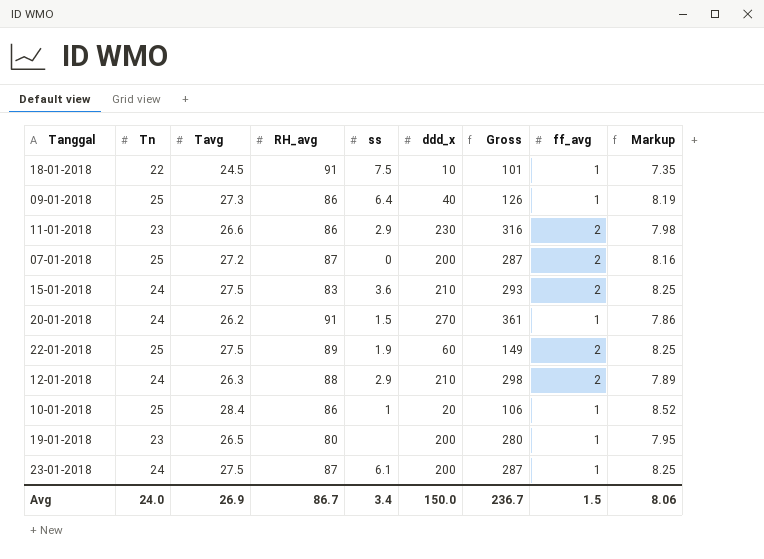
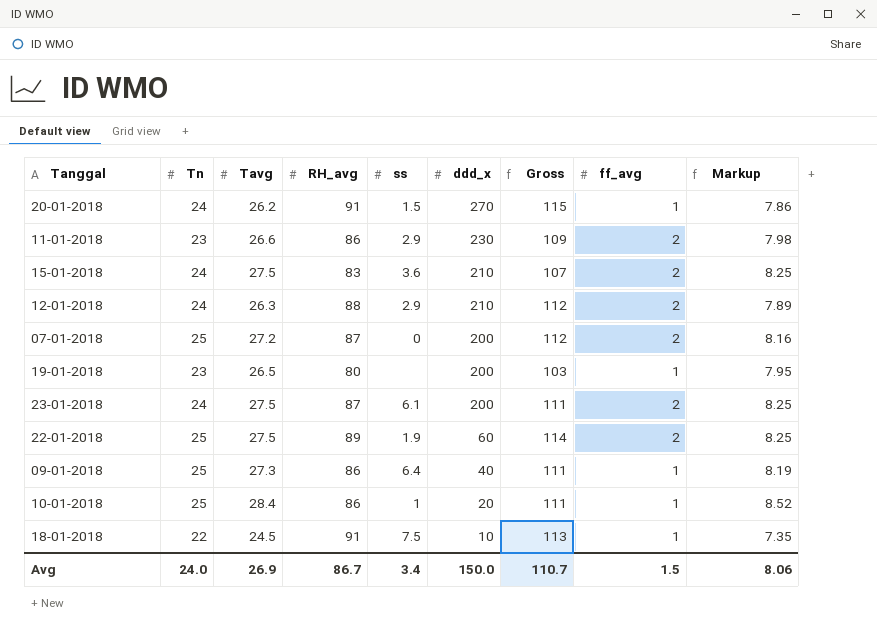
row order: none -> ddd_x descending
column Gross | formula: [RH_avg] + [ddd_x] -> [Tn] + [RH_avg]
23-01-2018 | ff_avg: 1 -> 2
Avg | Gross: 236.7 -> 110.7

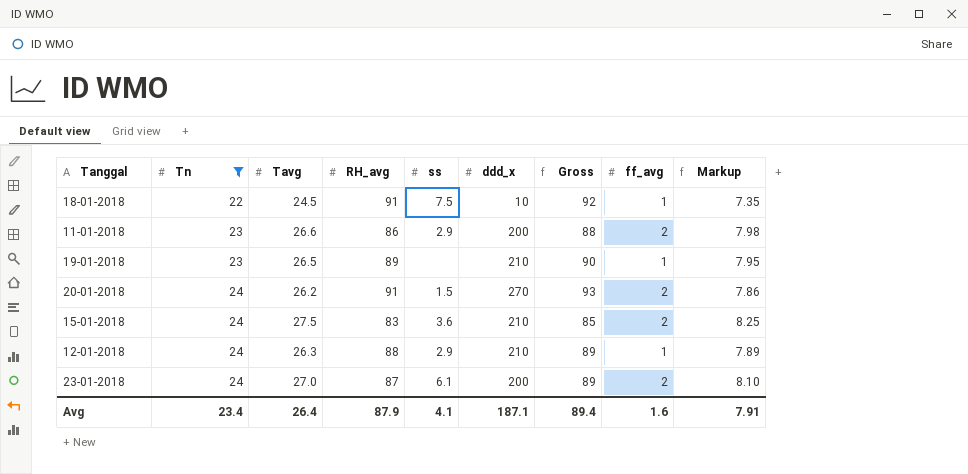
filter: none -> Tn != 25
row order: ddd_x descending -> Tn ascending
column Gross | formula: [Tn] + [RH_avg] -> [RH_avg] + [ff_avg]
11-01-2018 | ddd_x: 230 -> 200
19-01-2018 | RH_avg: 80 -> 89
19-01-2018 | ddd_x: 200 -> 210
20-01-2018 | ff_avg: 1 -> 2
12-01-2018 | ff_avg: 2 -> 1
23-01-2018 | Tavg: 27.5 -> 27.0
23-01-2018 | Markup: 8.25 -> 8.10
Avg | Tn: 24.0 -> 23.4
Avg | Tavg: 26.9 -> 26.4
Avg | RH_avg: 86.7 -> 87.9
Avg | ss: 3.4 -> 4.1
Avg | ddd_x: 150.0 -> 187.1
Avg | Gross: 110.7 -> 89.4
Avg | ff_avg: 1.5 -> 1.6
Avg | Markup: 8.06 -> 7.91

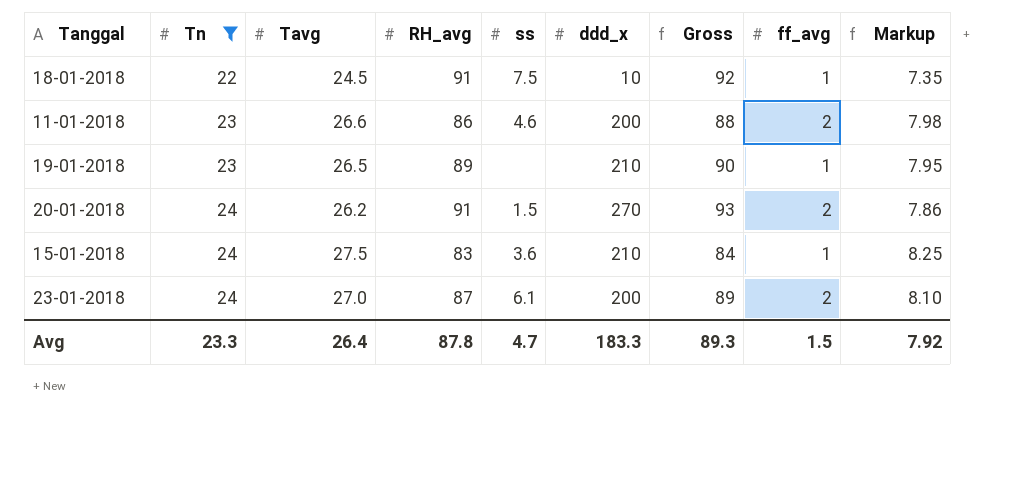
row 12-01-2018: 24 | 26.3 | 88 | 2.9 | 210 | 89 | 1 | 7.89 -> none
11-01-2018 | ss: 2.9 -> 4.6
15-01-2018 | Gross: 85 -> 84
15-01-2018 | ff_avg: 2 -> 1
Avg | Tn: 23.4 -> 23.3
Avg | RH_avg: 87.9 -> 87.8
Avg | ss: 4.1 -> 4.7
Avg | ddd_x: 187.1 -> 183.3
Avg | Gross: 89.4 -> 89.3
Avg | ff_avg: 1.6 -> 1.5
Avg | Markup: 7.91 -> 7.92

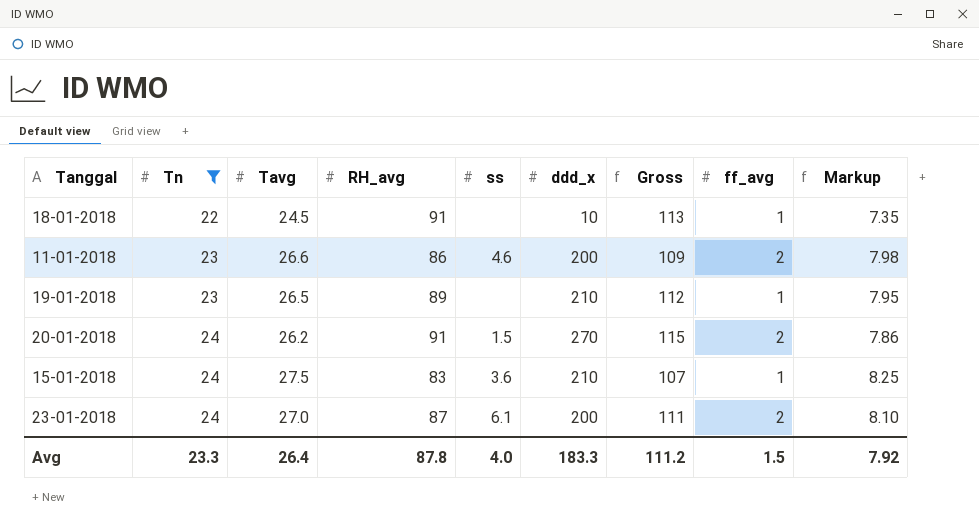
column Gross | formula: [RH_avg] + [ff_avg] -> [Tn] + [RH_avg]
18-01-2018 | ss: 7.5 -> none
Avg | ss: 4.7 -> 4.0
Avg | Gross: 89.3 -> 111.2

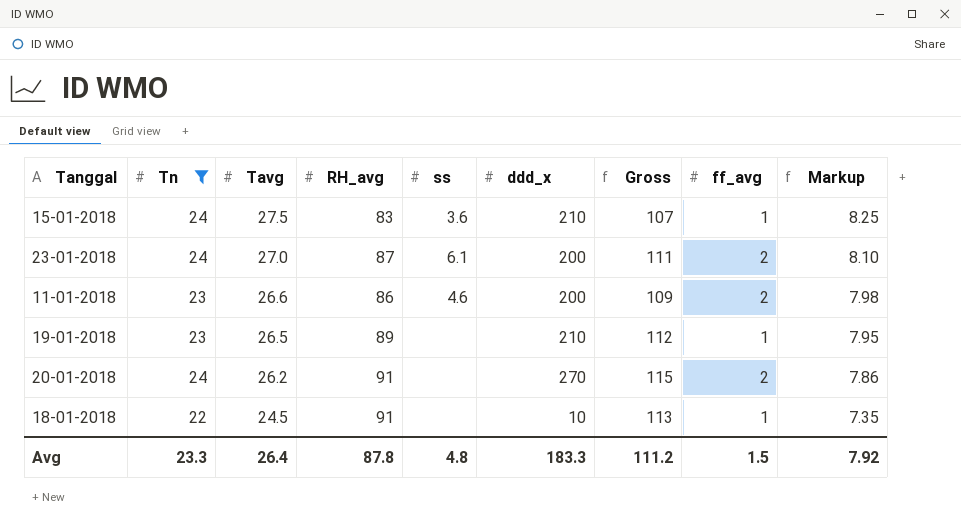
row order: Tn ascending -> Tavg descending
20-01-2018 | ss: 1.5 -> none
Avg | ss: 4.0 -> 4.8

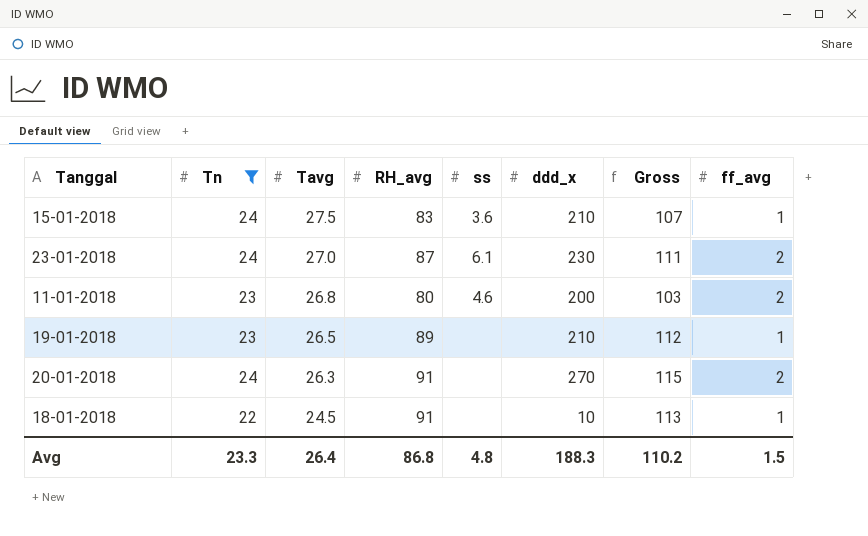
column Markup | formula: [Tavg] * 0.3 -> none
23-01-2018 | ddd_x: 200 -> 230
11-01-2018 | Tavg: 26.6 -> 26.8
11-01-2018 | RH_avg: 86 -> 80
11-01-2018 | Gross: 109 -> 103
20-01-2018 | Tavg: 26.2 -> 26.3
Avg | RH_avg: 87.8 -> 86.8
Avg | ddd_x: 183.3 -> 188.3
Avg | Gross: 111.2 -> 110.2

